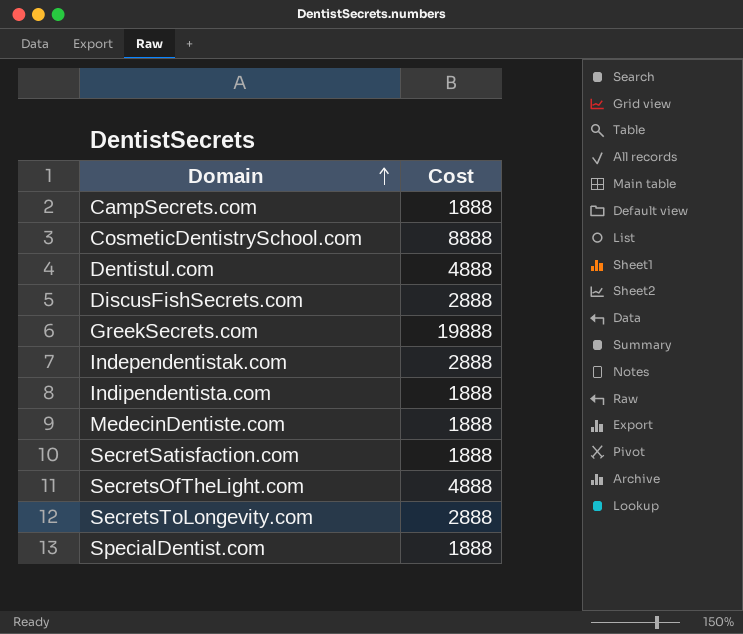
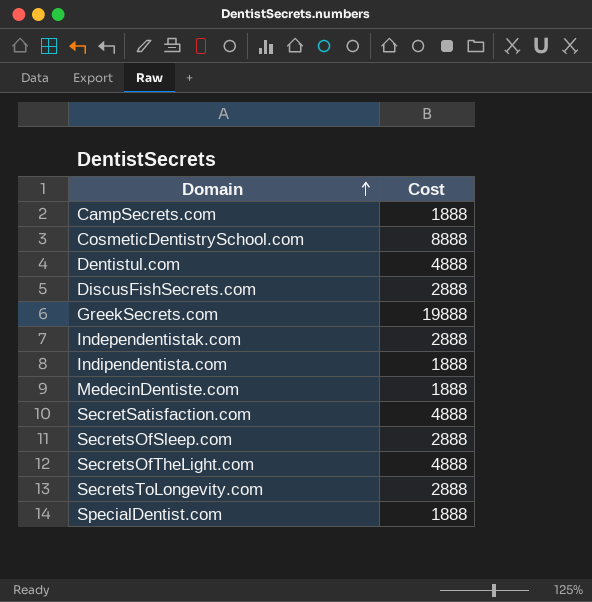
SecretSatisfaction.com | Cost: 1888 -> 4888
row SecretsOfSleep.com: none -> 2888

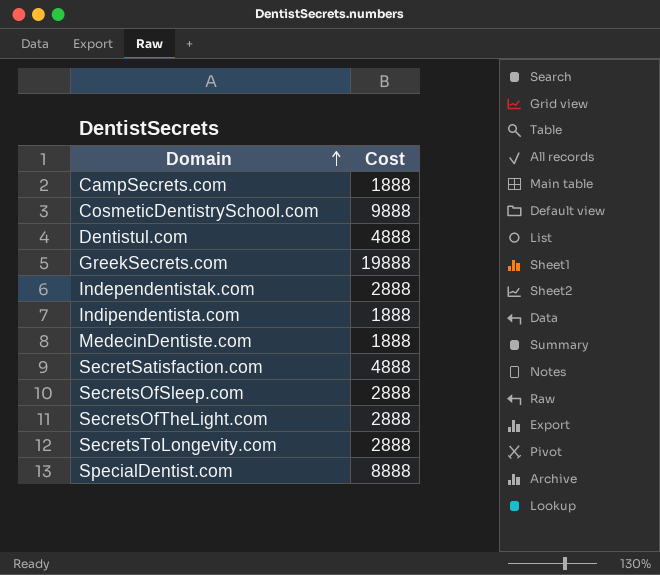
row DiscusFishSecrets.com: 2888 -> none
CosmeticDentistrySchool.com | Cost: 8888 -> 9888
SecretsOfTheLight.com | Cost: 4888 -> 2888
SpecialDentist.com | Cost: 1888 -> 8888

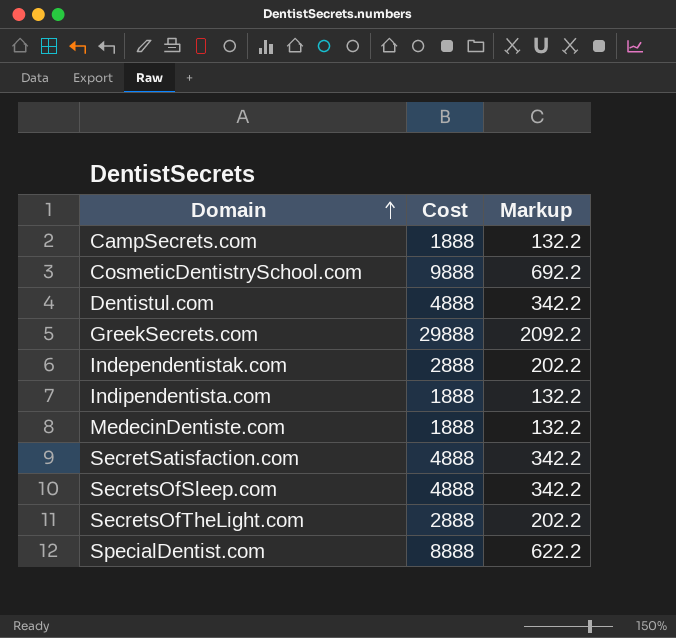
column Markup | formula: none -> [Cost] * 0.07
row SecretsToLongevity.com: 2888 -> none
GreekSecrets.com | Cost: 19888 -> 29888
SecretsOfSleep.com | Cost: 2888 -> 4888

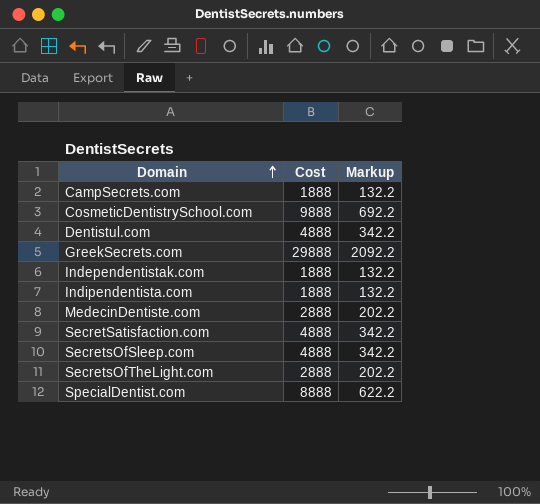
Independentistak.com | Cost: 2888 -> 1888
Independentistak.com | Markup: 202.2 -> 132.2
MedecinDentiste.com | Cost: 1888 -> 2888
MedecinDentiste.com | Markup: 132.2 -> 202.2

